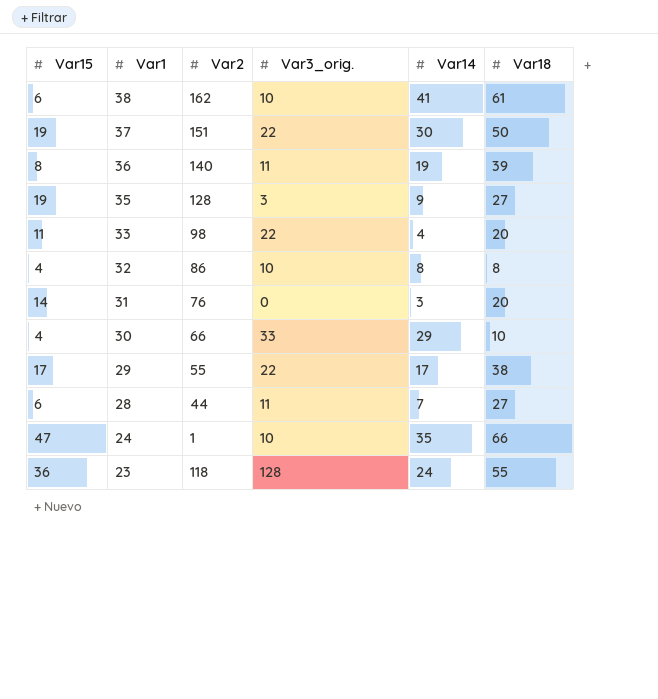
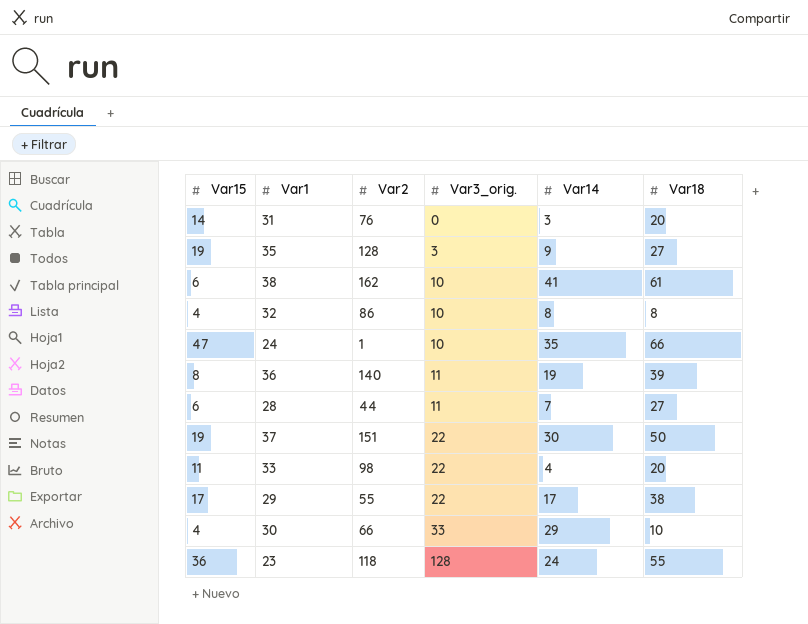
row order: Var1 descending -> Var3_orig. ascending

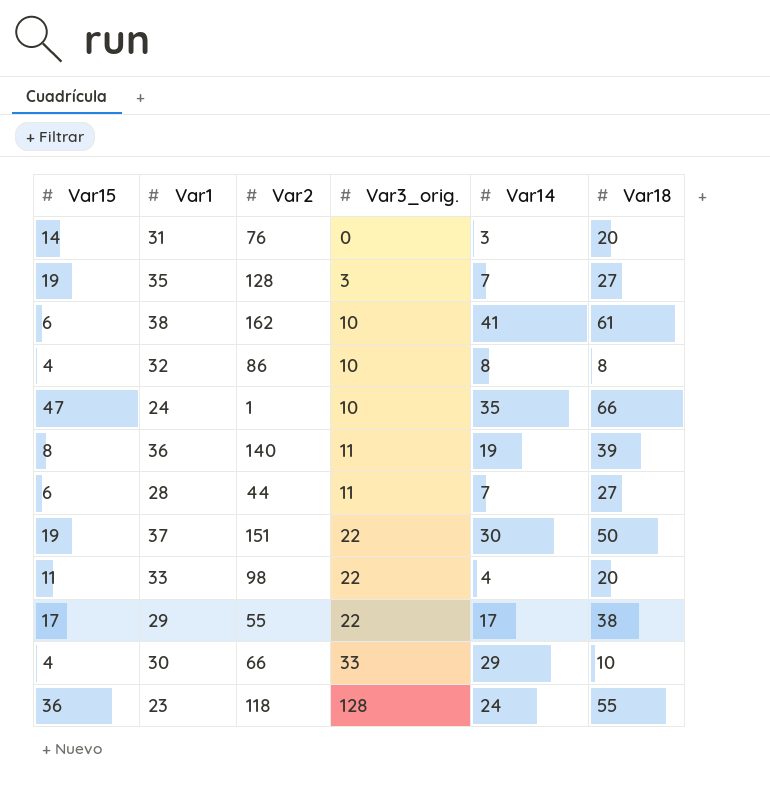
35 | Var14: 9 -> 7

